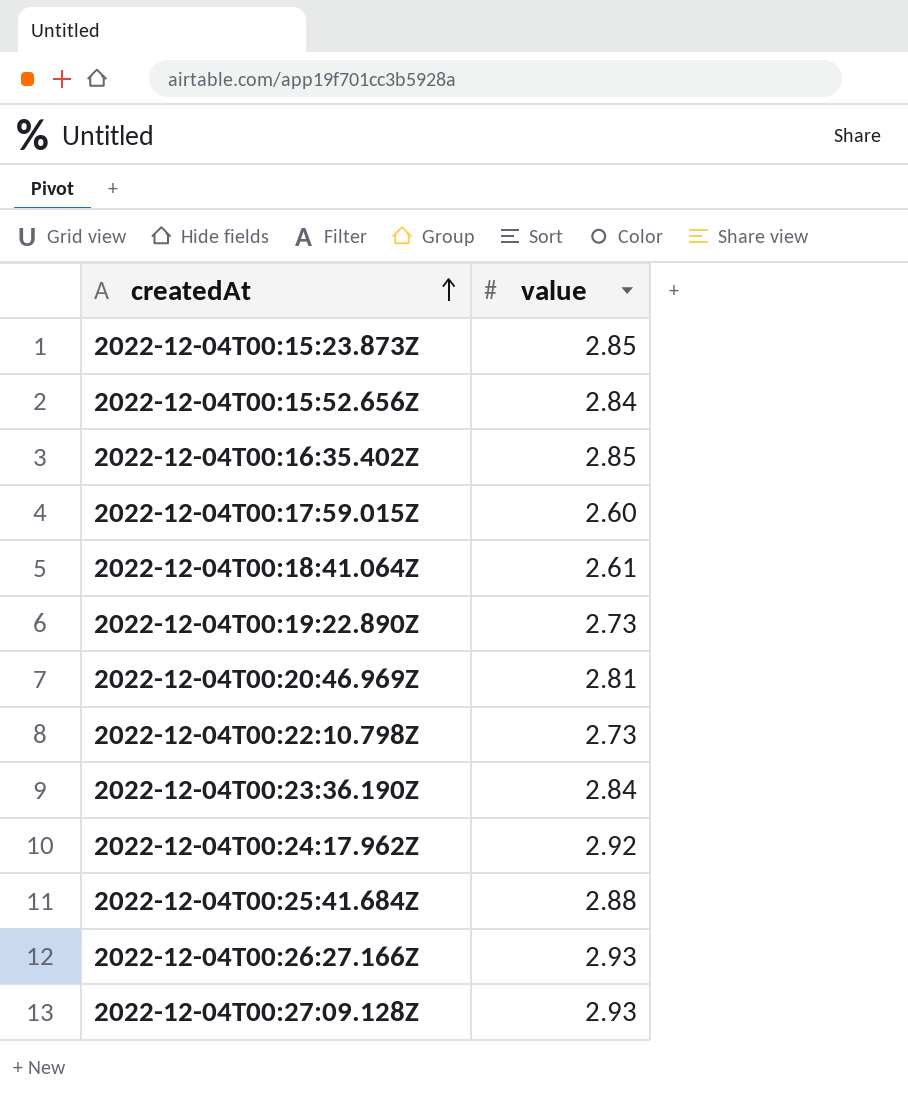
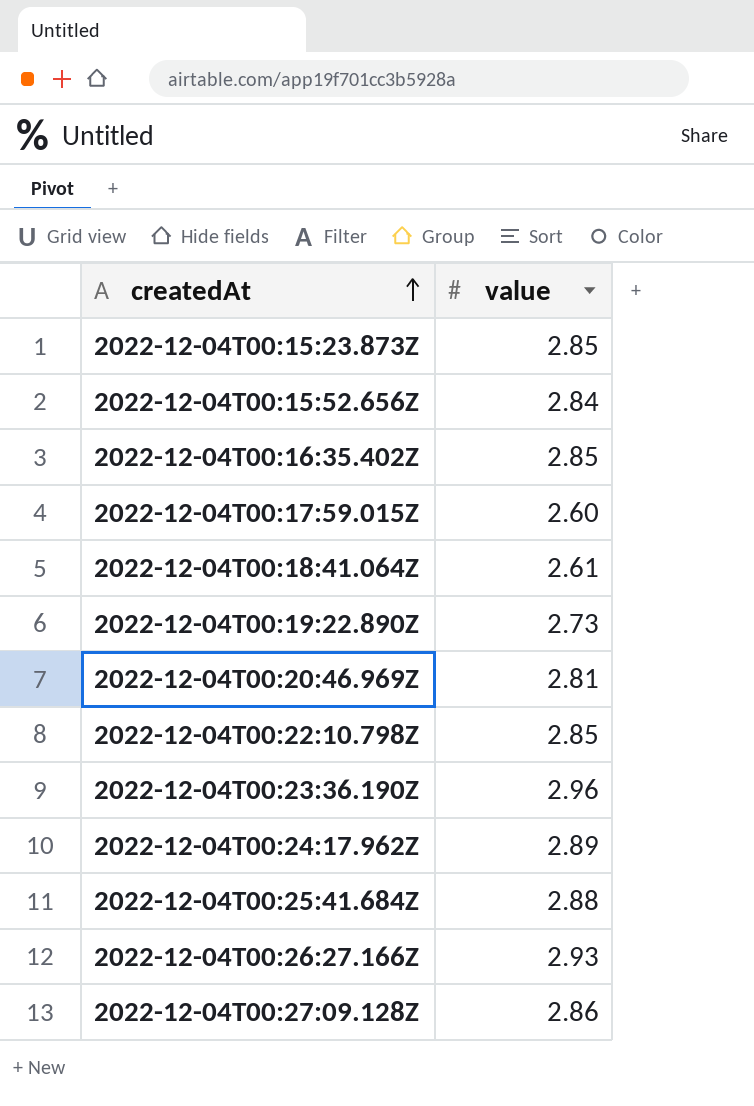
2022-12-04T00:22:10.798Z | value: 2.73 -> 2.85
2022-12-04T00:23:36.190Z | value: 2.84 -> 2.96
2022-12-04T00:24:17.962Z | value: 2.92 -> 2.89
2022-12-04T00:27:09.128Z | value: 2.93 -> 2.86

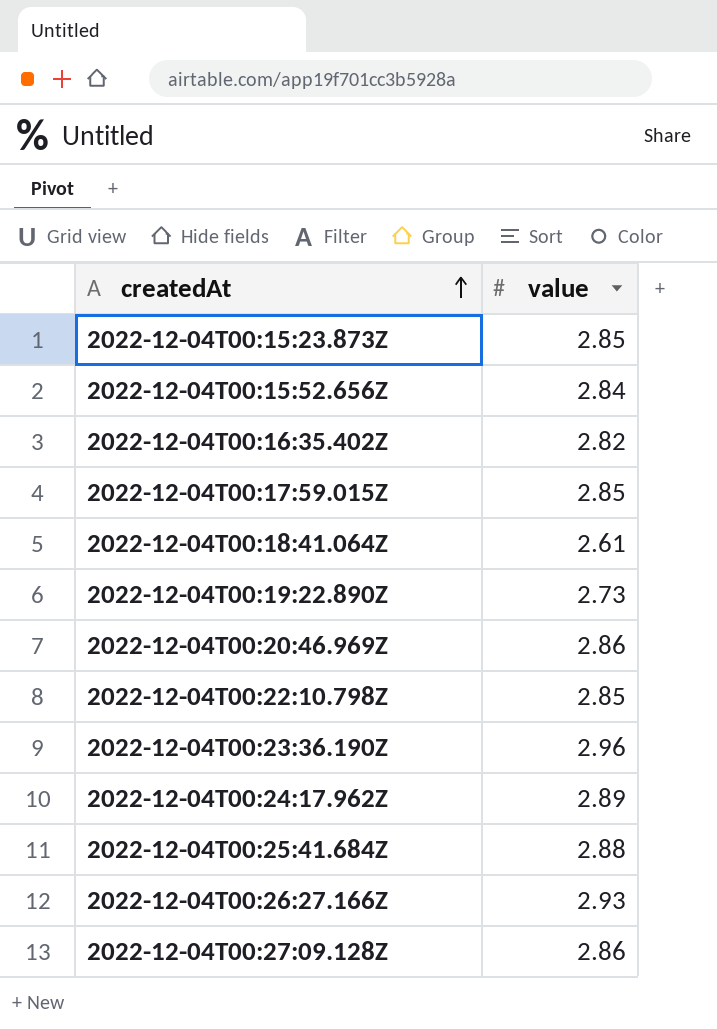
2022-12-04T00:16:35.402Z | value: 2.85 -> 2.82
2022-12-04T00:17:59.015Z | value: 2.60 -> 2.85
2022-12-04T00:20:46.969Z | value: 2.81 -> 2.86

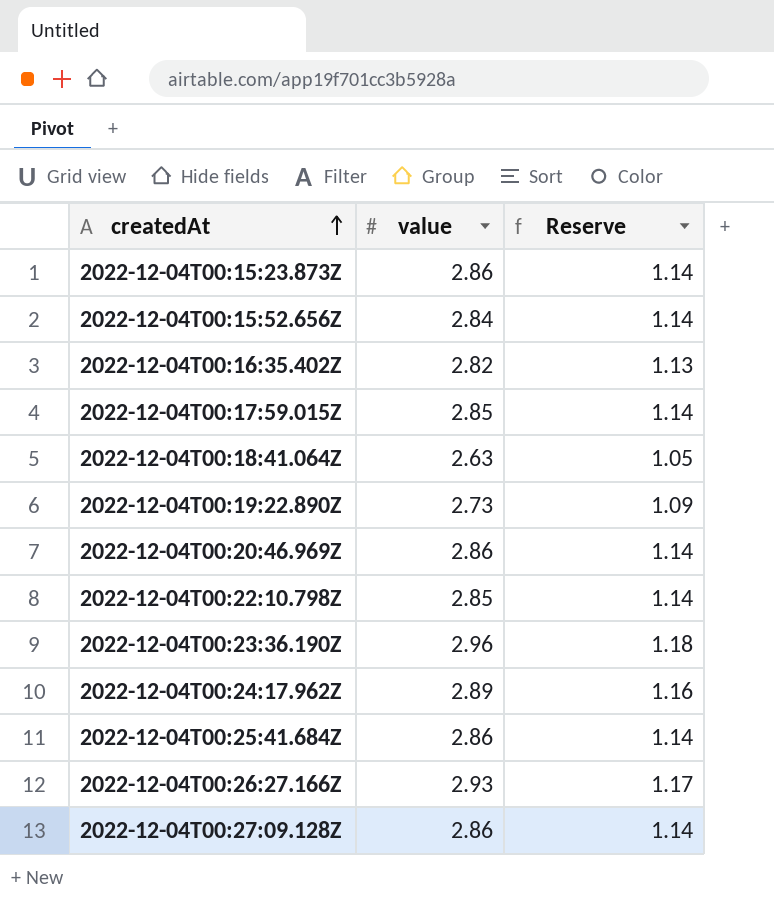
column Reserve | formula: none -> [value] * 0.4
2022-12-04T00:15:23.873Z | value: 2.85 -> 2.86
2022-12-04T00:18:41.064Z | value: 2.61 -> 2.63
2022-12-04T00:25:41.684Z | value: 2.88 -> 2.86

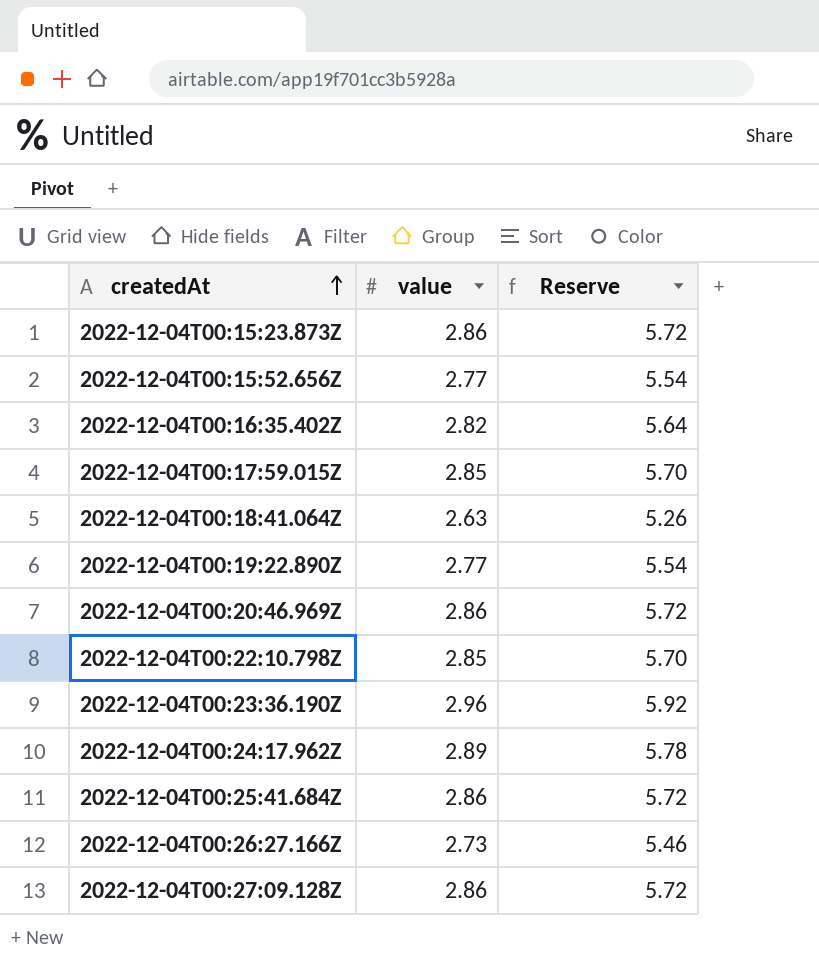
column Reserve | formula: [value] * 0.4 -> [value] * 2
2022-12-04T00:15:52.656Z | value: 2.84 -> 2.77
2022-12-04T00:19:22.890Z | value: 2.73 -> 2.77
2022-12-04T00:26:27.166Z | value: 2.93 -> 2.73

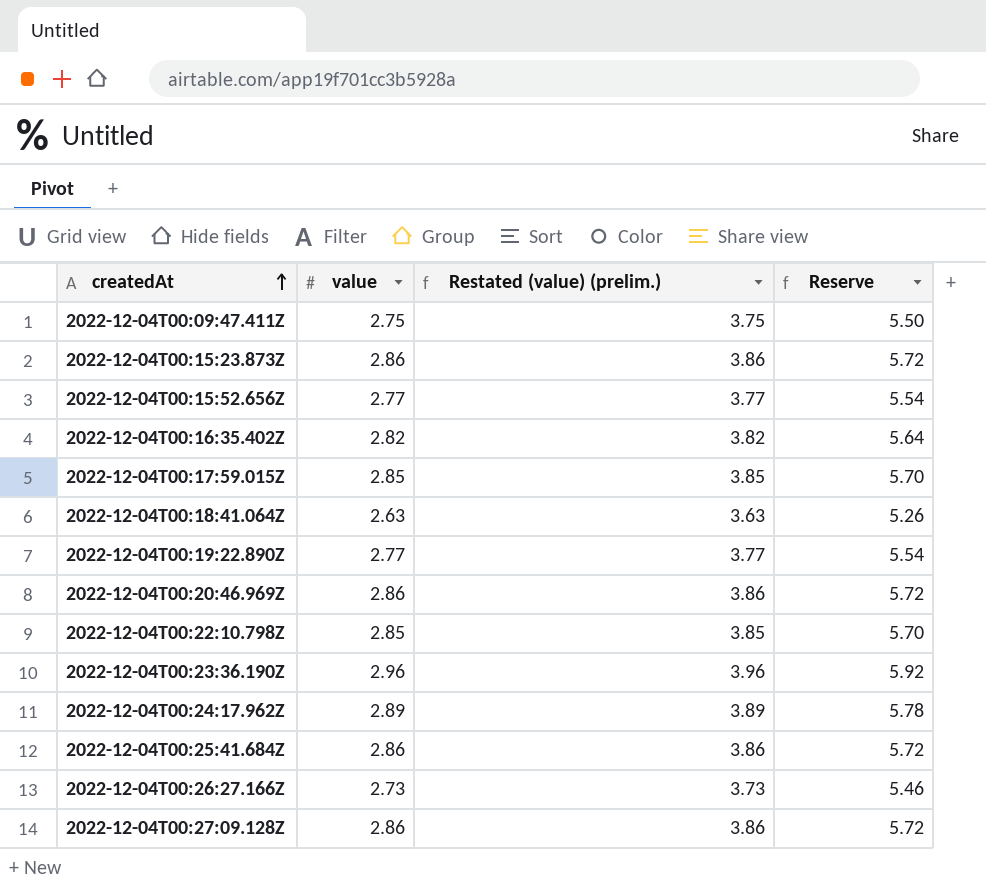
column Restated (value) (prelim.) | formula: none -> [value] + 1
row 2022-12-04T00:09:47.411Z: none -> 2.75 | 3.75 | 5.50

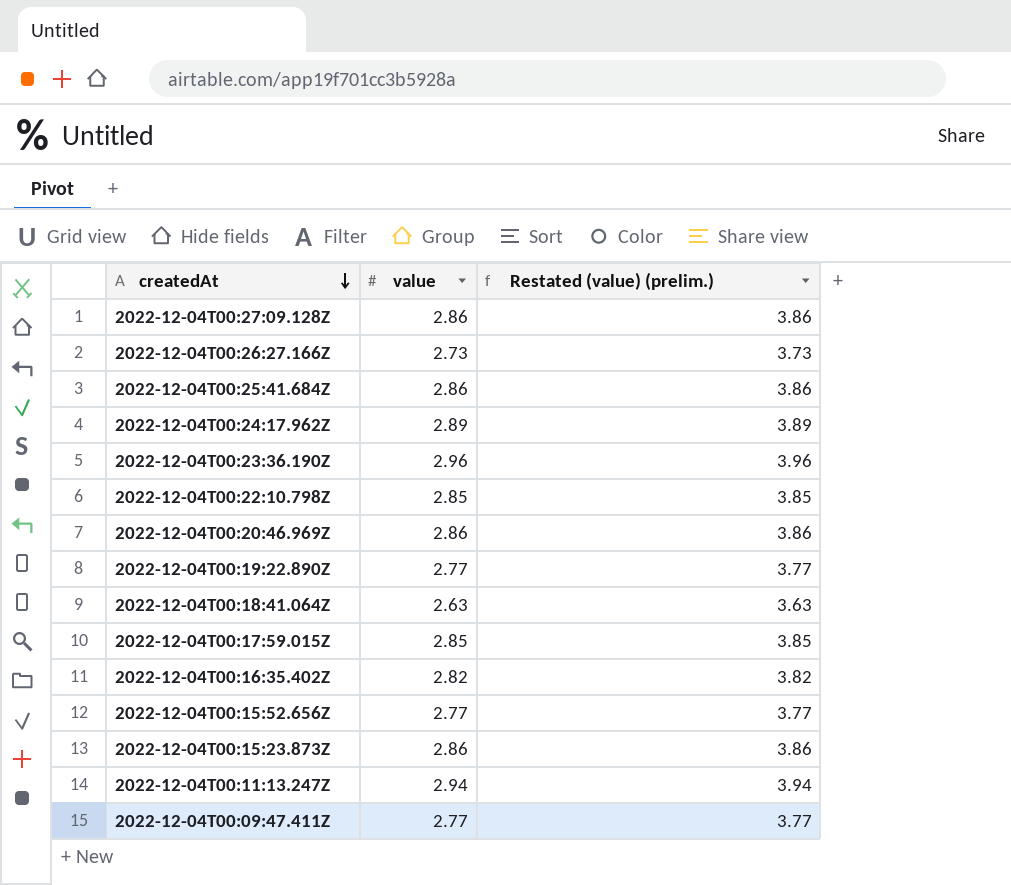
row order: createdAt ascending -> createdAt descending
column Reserve | formula: [value] * 2 -> none
row 2022-12-04T00:11:13.247Z: none -> 2.94 | 3.94
2022-12-04T00:09:47.411Z | value: 2.75 -> 2.77
2022-12-04T00:09:47.411Z | Restated (value) (prelim.): 3.75 -> 3.77

